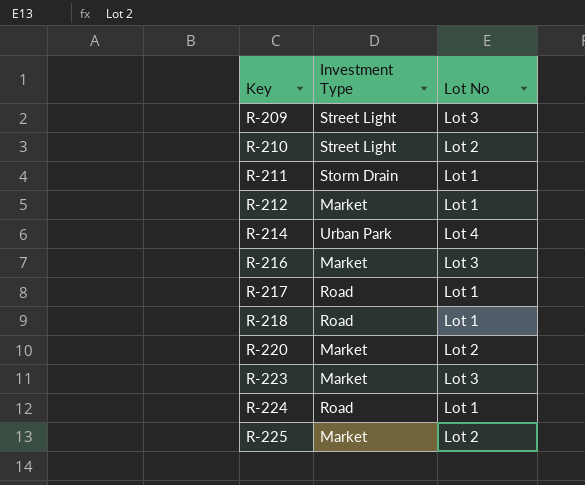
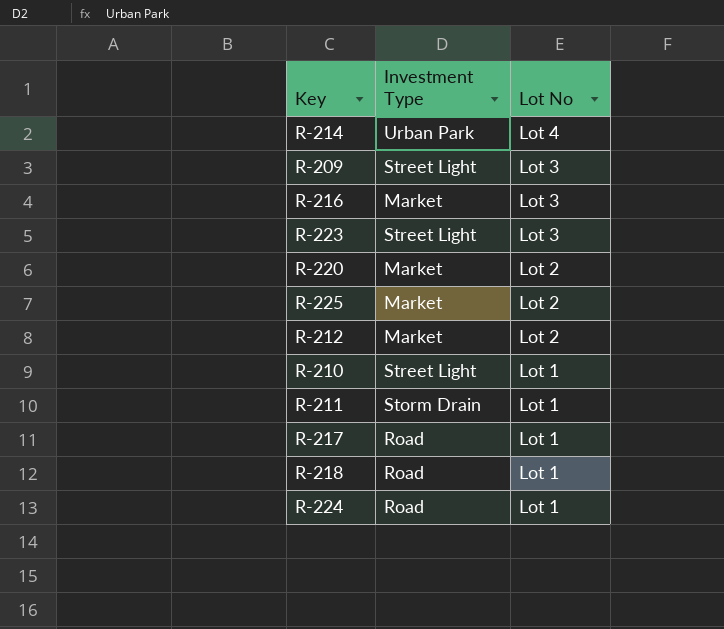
row order: Key ascending -> Lot No descending
R-223 | Investment Type: Market -> Street Light
R-212 | Lot No: Lot 1 -> Lot 2
R-210 | Lot No: Lot 2 -> Lot 1

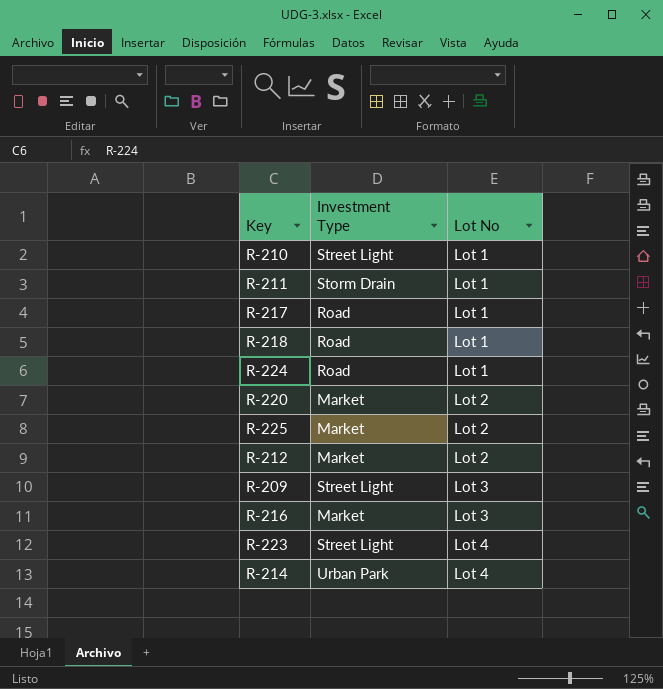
row order: Lot No descending -> Lot No ascending
R-223 | Lot No: Lot 3 -> Lot 4

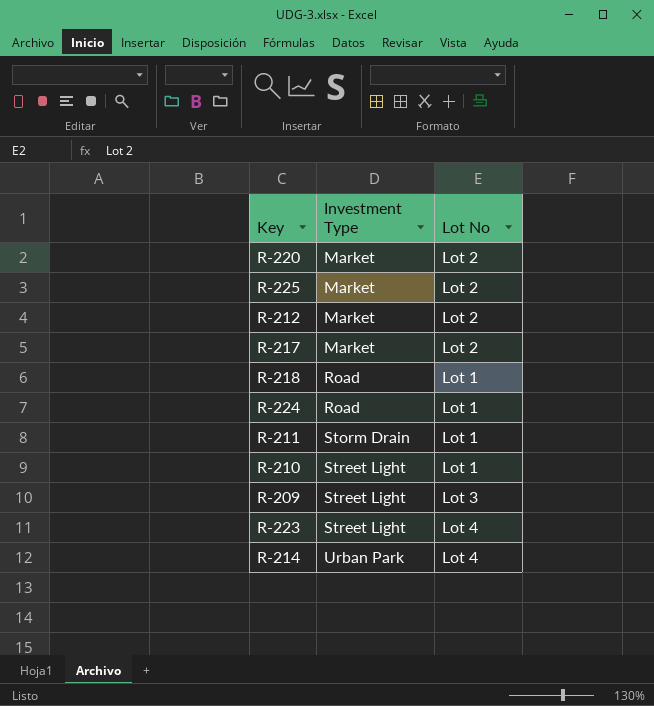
row order: Lot No ascending -> Investment Type ascending
row R-216: Market | Lot 3 -> none
R-217 | Investment Type: Road -> Market
R-217 | Lot No: Lot 1 -> Lot 2

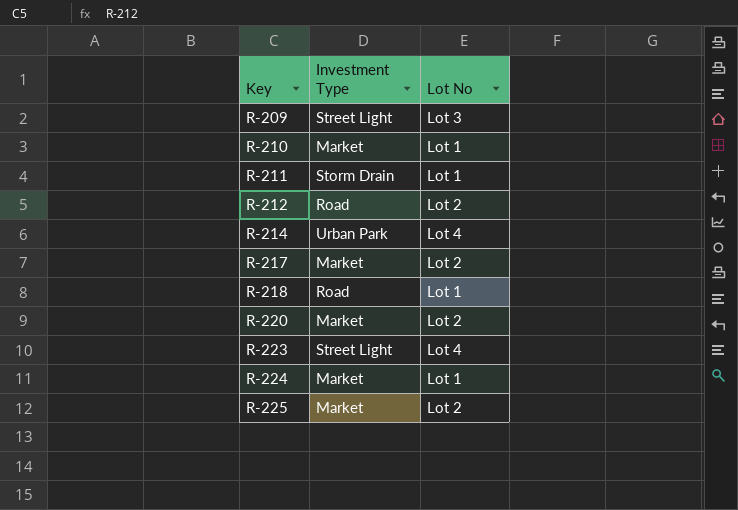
row order: Investment Type ascending -> Key ascending
R-210 | Investment Type: Street Light -> Market
R-212 | Investment Type: Market -> Road
R-224 | Investment Type: Road -> Market

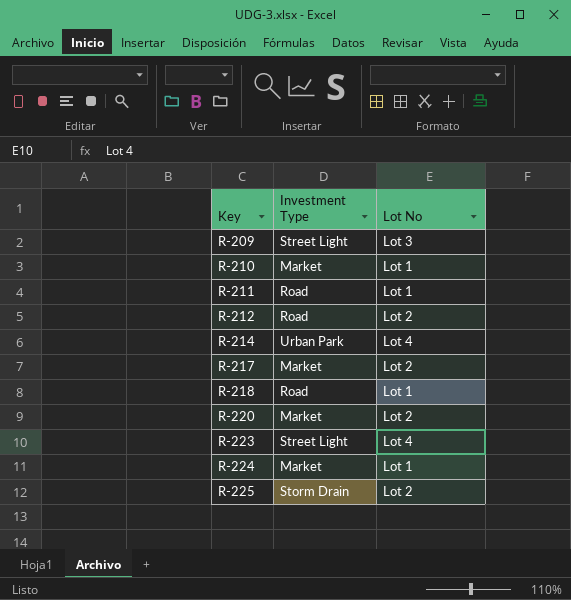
R-211 | Investment Type: Storm Drain -> Road
R-225 | Investment Type: Market -> Storm Drain

